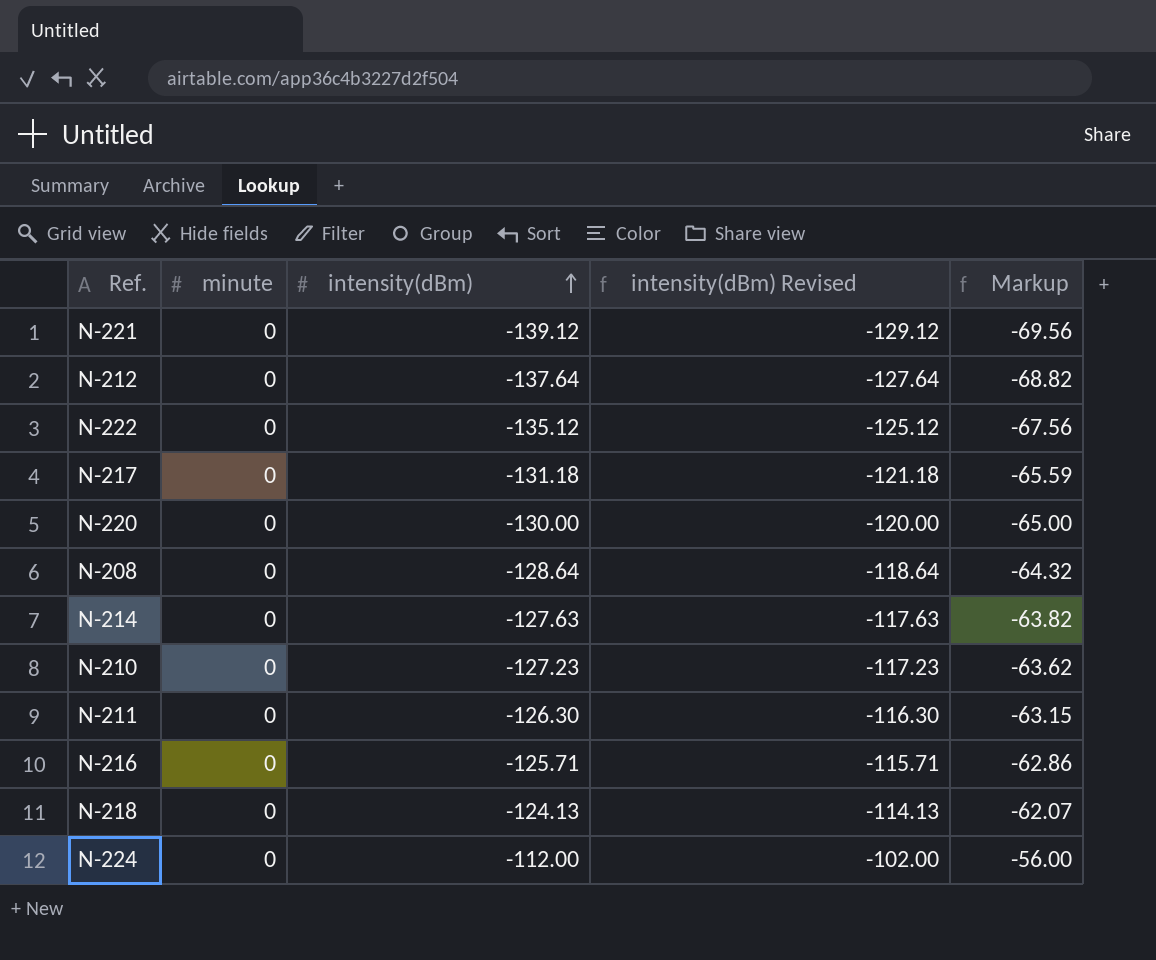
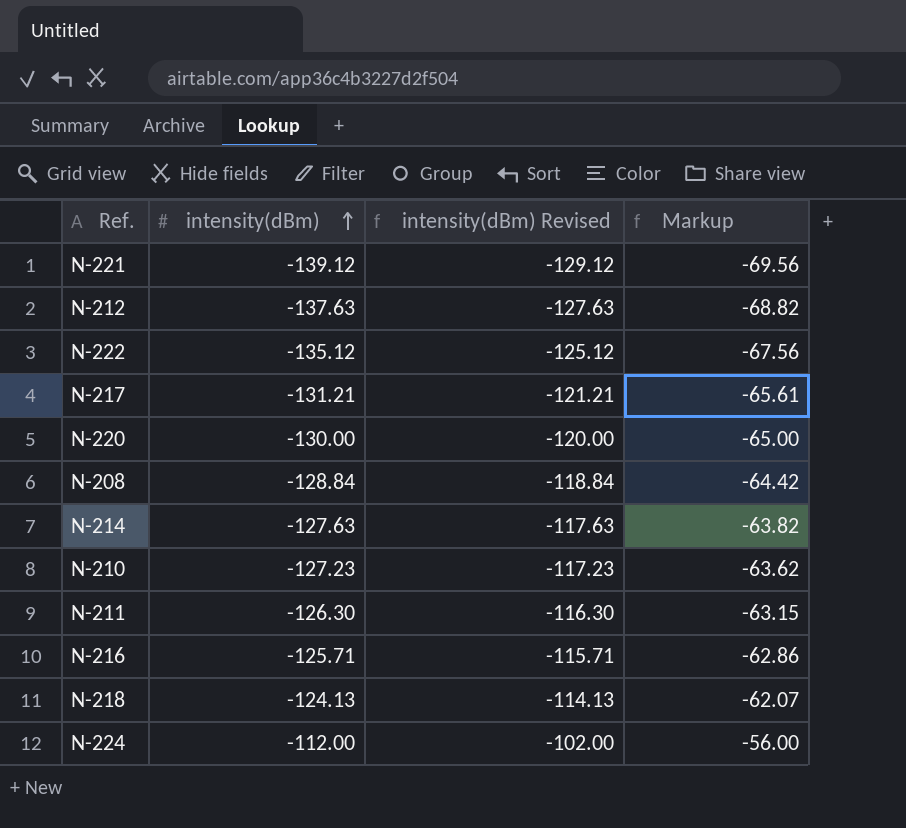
column minute | position: 2 -> none
N-212 | intensity(dBm): -137.64 -> -137.63
N-212 | intensity(dBm) Revised: -127.64 -> -127.63
N-217 | intensity(dBm): -131.18 -> -131.21
N-217 | intensity(dBm) Revised: -121.18 -> -121.21
N-217 | Markup: -65.59 -> -65.61
N-208 | intensity(dBm): -128.64 -> -128.84
N-208 | intensity(dBm) Revised: -118.64 -> -118.84
N-208 | Markup: -64.32 -> -64.42

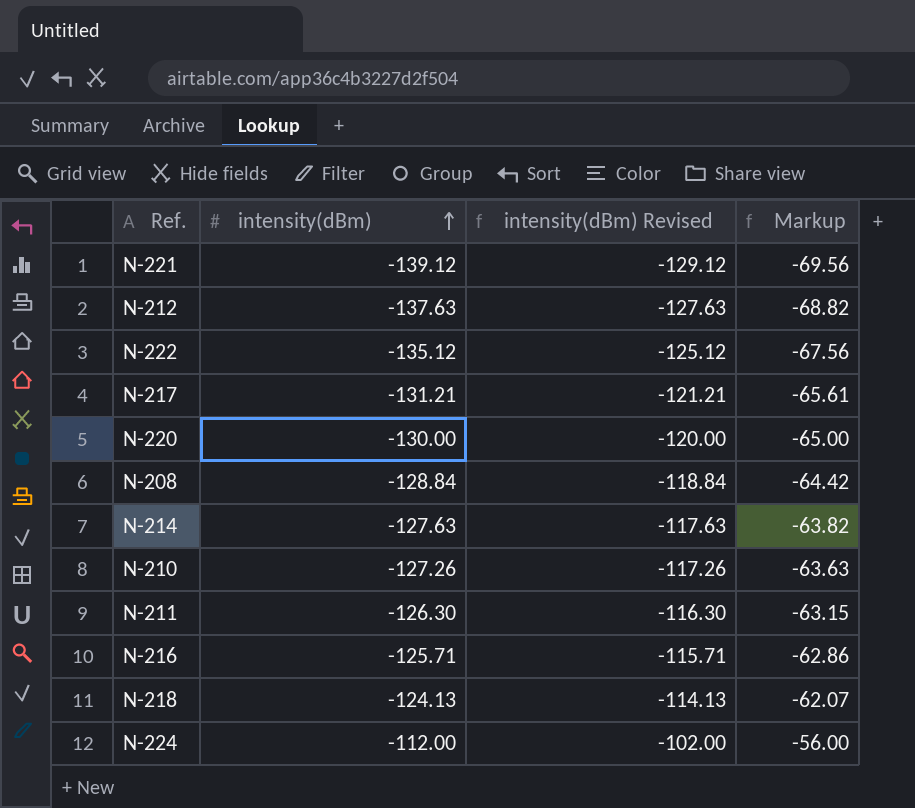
N-210 | intensity(dBm): -127.23 -> -127.26
N-210 | intensity(dBm) Revised: -117.23 -> -117.26
N-210 | Markup: -63.62 -> -63.63

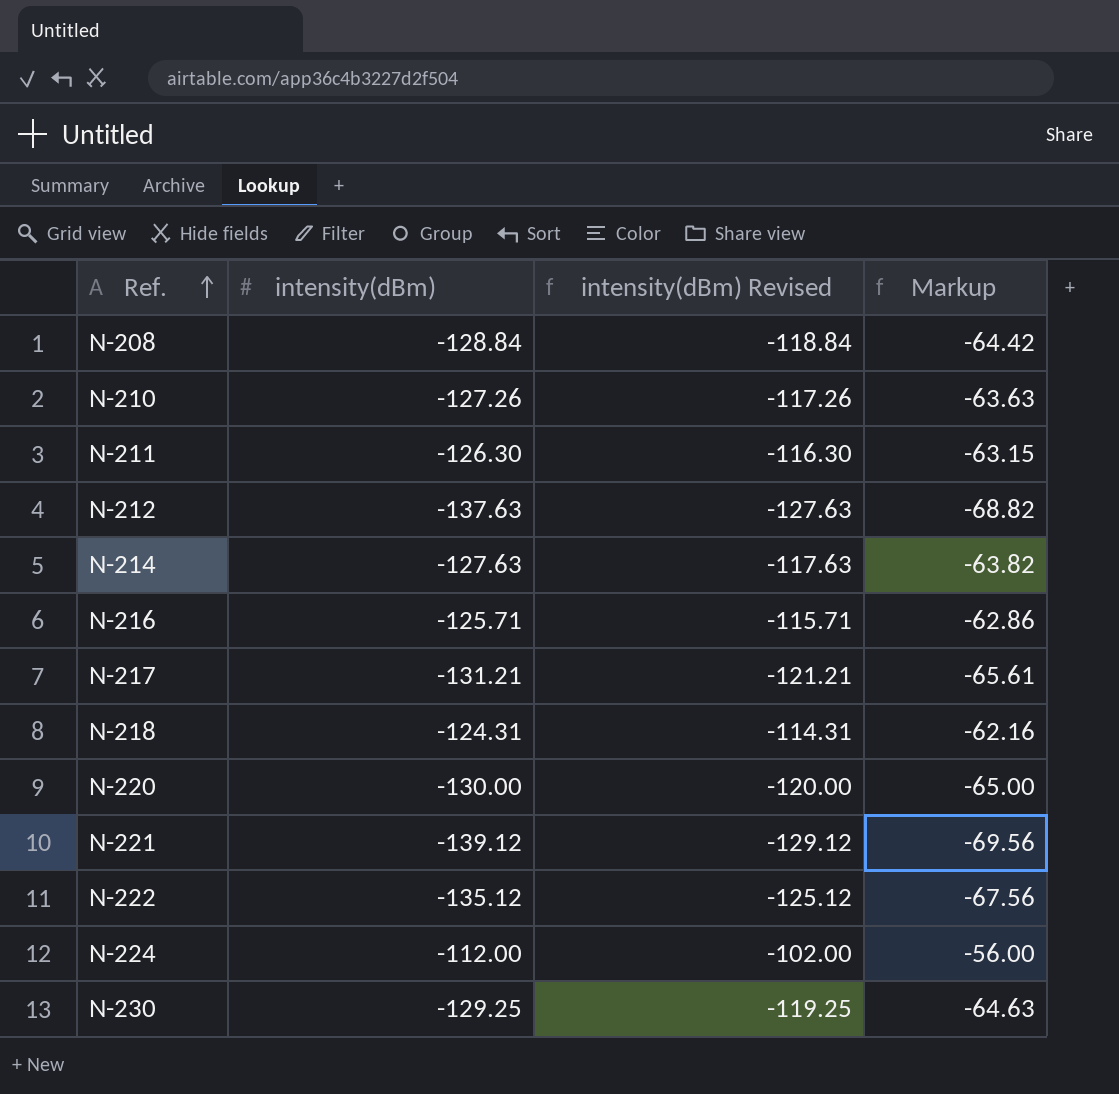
row order: intensity(dBm) ascending -> Ref. ascending
N-218 | intensity(dBm): -124.13 -> -124.31
N-218 | intensity(dBm) Revised: -114.13 -> -114.31
N-218 | Markup: -62.07 -> -62.16
row N-230: none -> -129.25 | -119.25 | -64.63

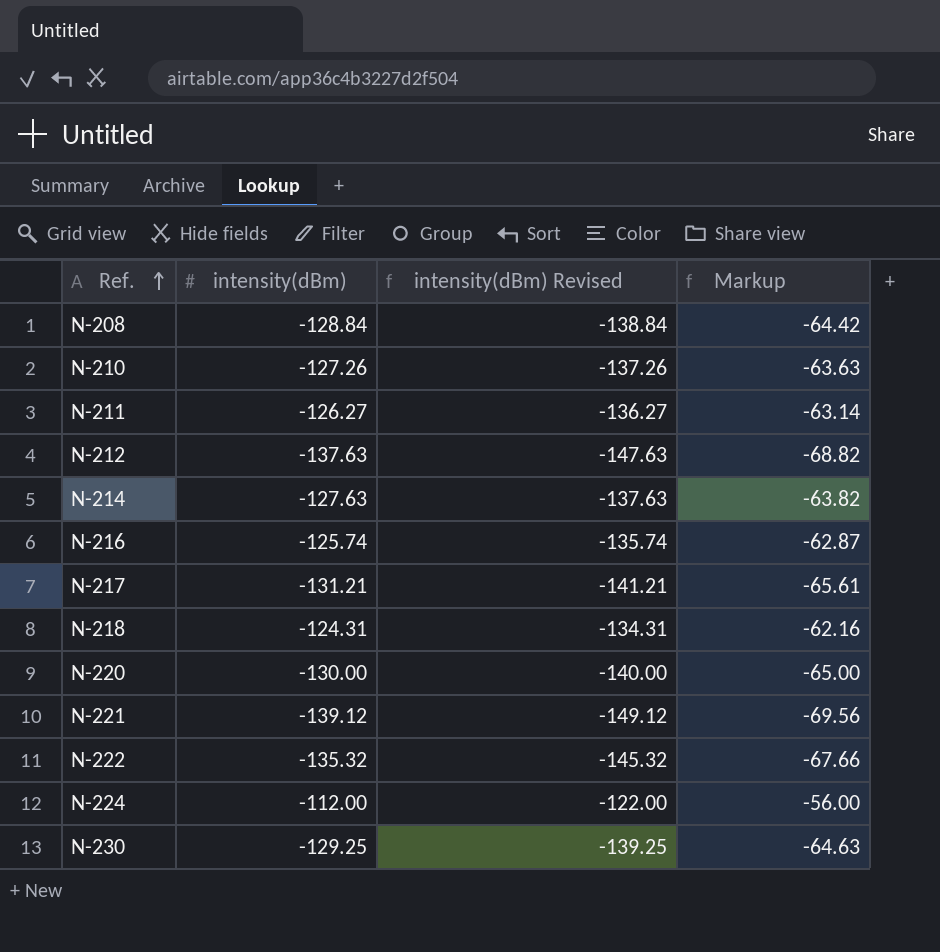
column intensity(dBm) Revised | formula: [intensity(dBm)] + 10 -> [intensity(dBm)] - 10
N-211 | intensity(dBm): -126.30 -> -126.27
N-211 | Markup: -63.15 -> -63.14
N-216 | intensity(dBm): -125.71 -> -125.74
N-216 | Markup: -62.86 -> -62.87
N-222 | intensity(dBm): -135.12 -> -135.32
N-222 | Markup: -67.56 -> -67.66

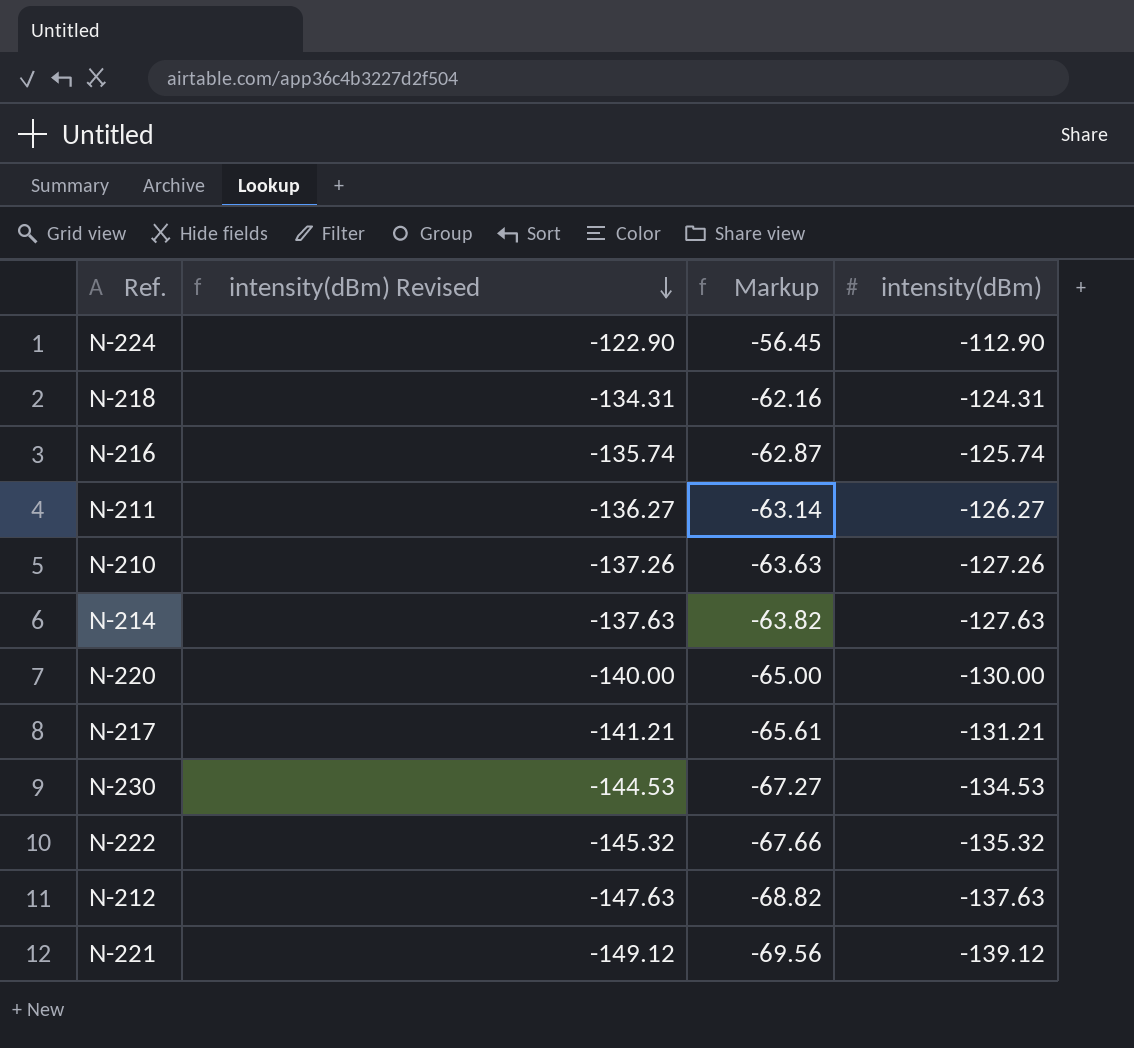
row order: Ref. ascending -> intensity(dBm) Revised descending
column intensity(dBm) | position: 2 -> 4
row N-208: -128.84 | -138.84 | -64.42 -> none
N-224 | intensity(dBm) Revised: -122.00 -> -122.90
N-224 | Markup: -56.00 -> -56.45
N-224 | intensity(dBm): -112.00 -> -112.90
N-230 | intensity(dBm) Revised: -139.25 -> -144.53
N-230 | Markup: -64.63 -> -67.27
N-230 | intensity(dBm): -129.25 -> -134.53

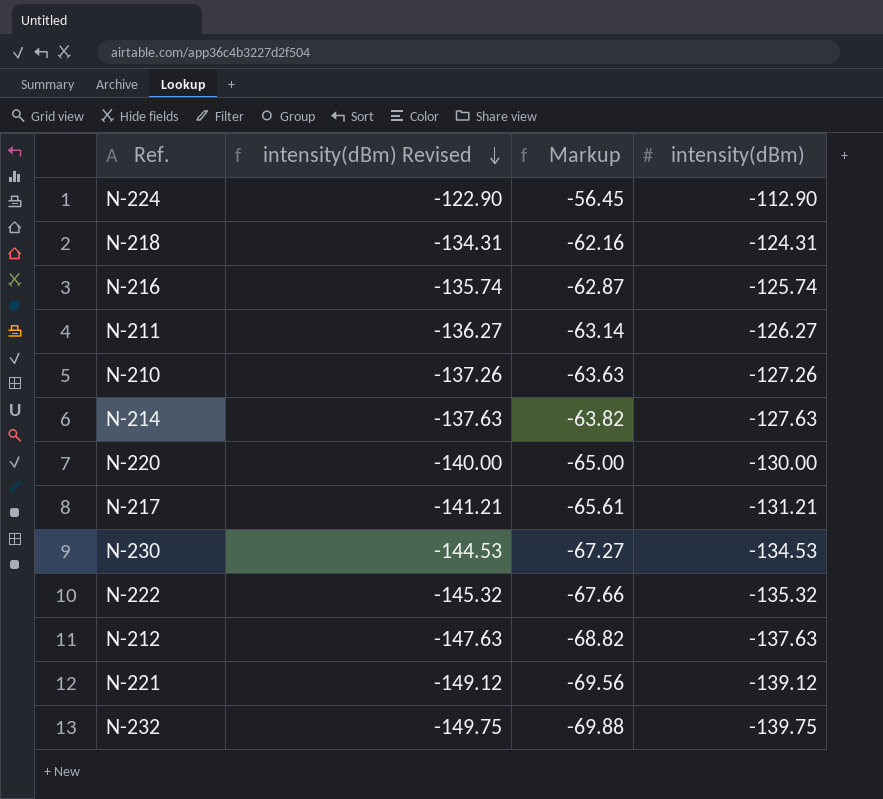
row N-232: none -> -149.75 | -69.88 | -139.75

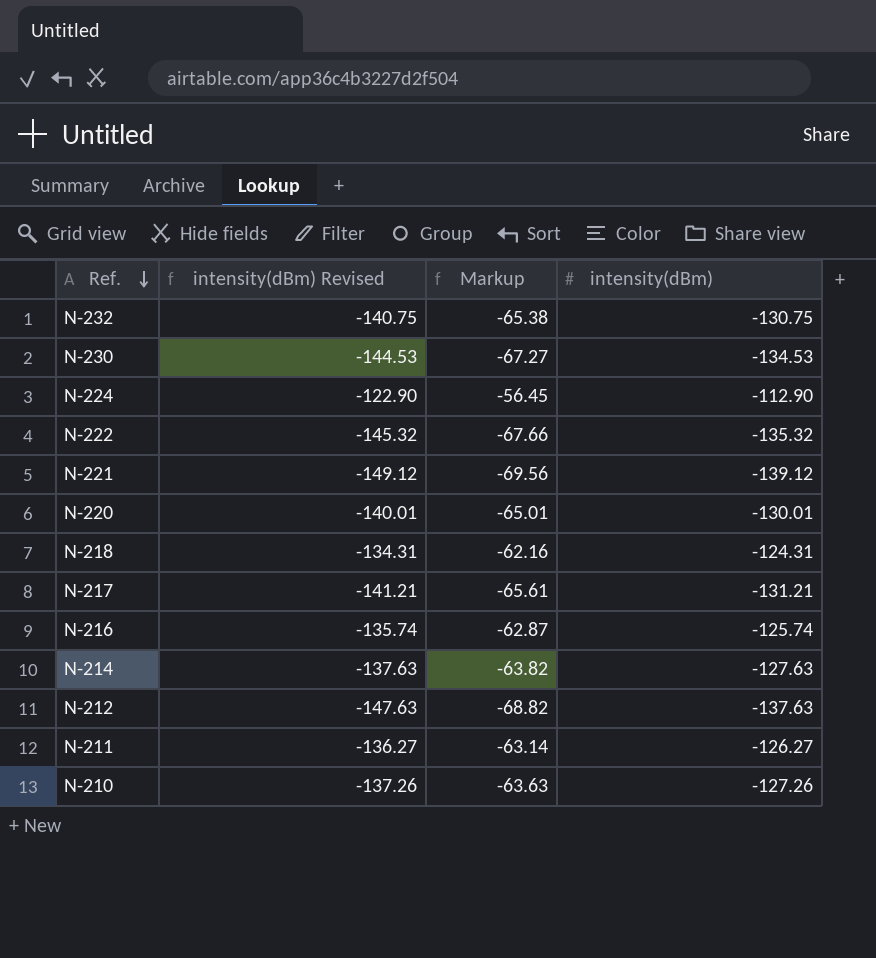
row order: intensity(dBm) Revised descending -> Ref. descending
N-232 | intensity(dBm) Revised: -149.75 -> -140.75
N-232 | Markup: -69.88 -> -65.38
N-232 | intensity(dBm): -139.75 -> -130.75
N-220 | intensity(dBm) Revised: -140.00 -> -140.01
N-220 | Markup: -65.00 -> -65.01
N-220 | intensity(dBm): -130.00 -> -130.01

